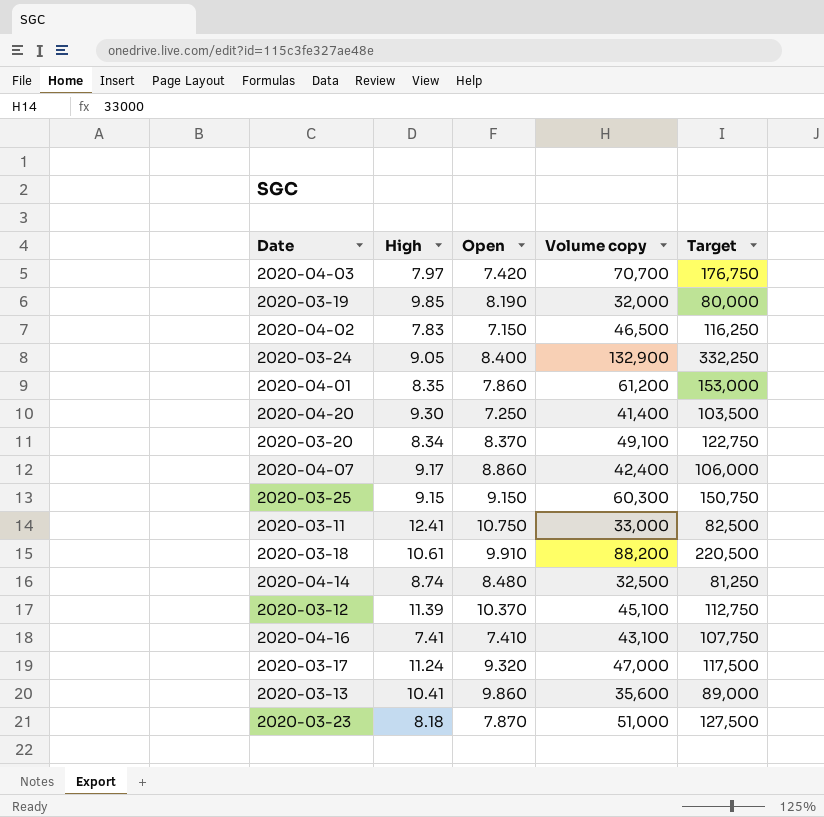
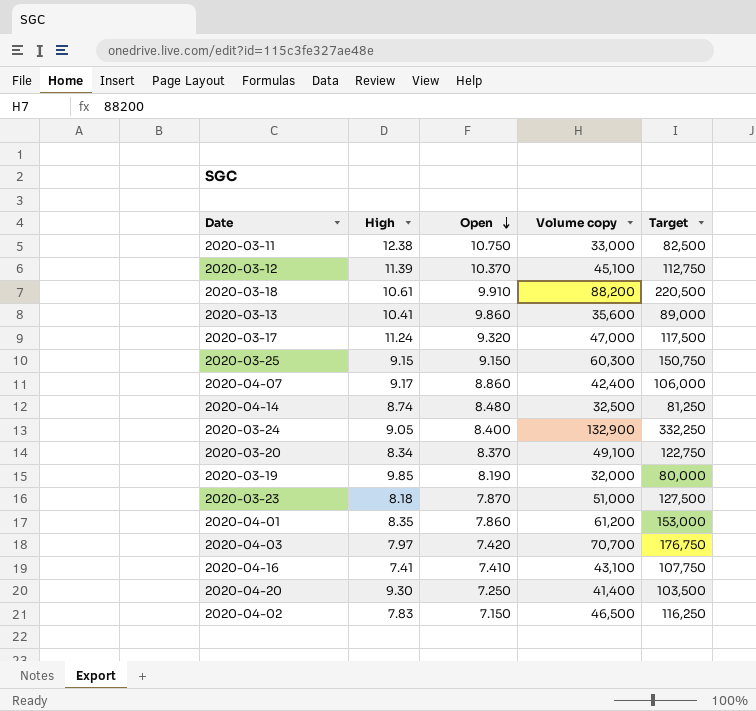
row order: none -> Open descending
2020-03-11 | High: 12.41 -> 12.38

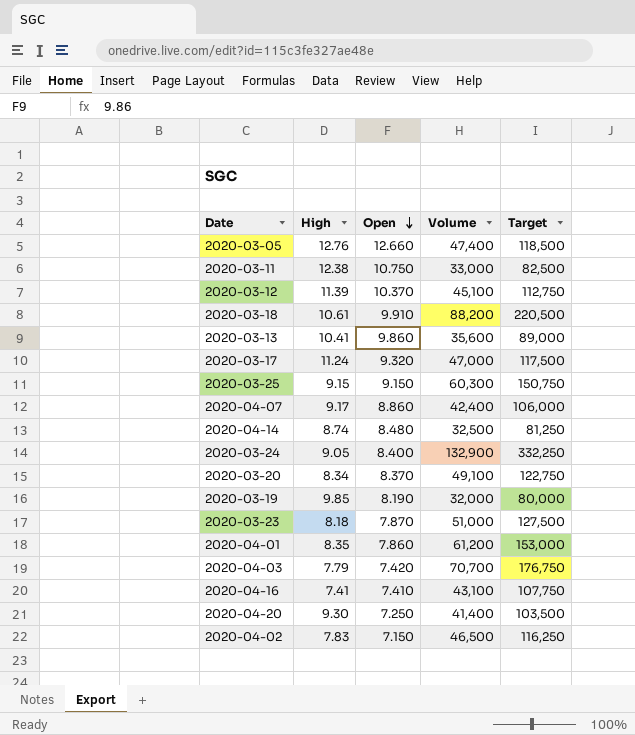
column name: Volume copy -> Volume
row 2020-03-05: none -> 12.76 | 12.660 | 47,400 | 118,500
2020-04-03 | High: 7.97 -> 7.79

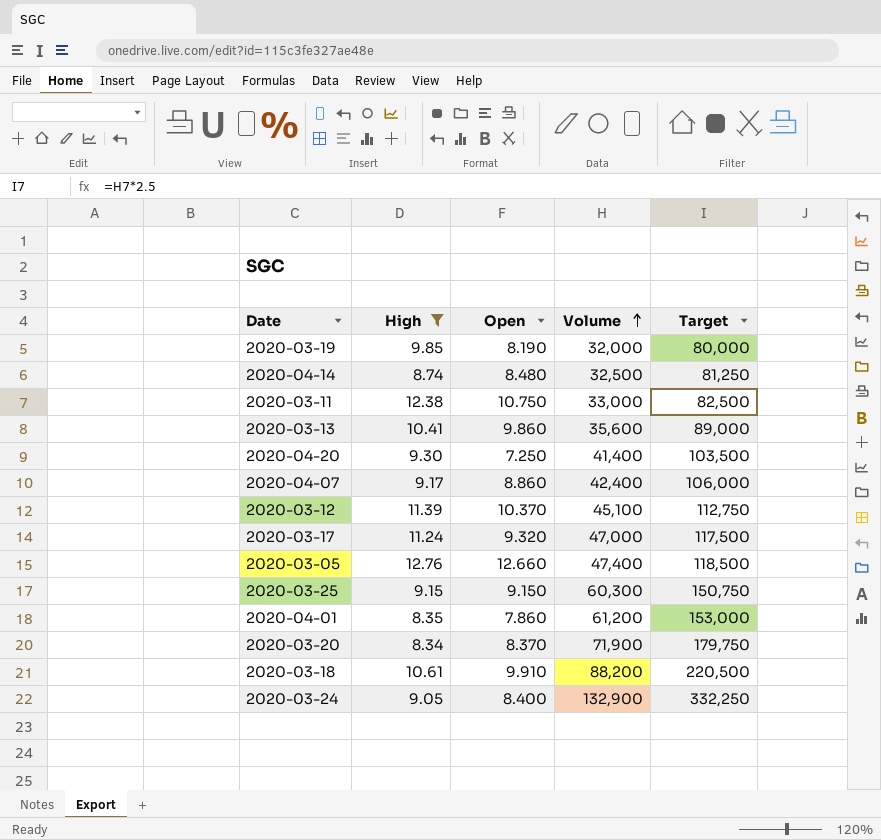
filter: none -> High >= 8.34
row order: Open descending -> Volume ascending
2020-03-20 | Volume: 49,100 -> 71,900
2020-03-20 | Target: 122,750 -> 179,750

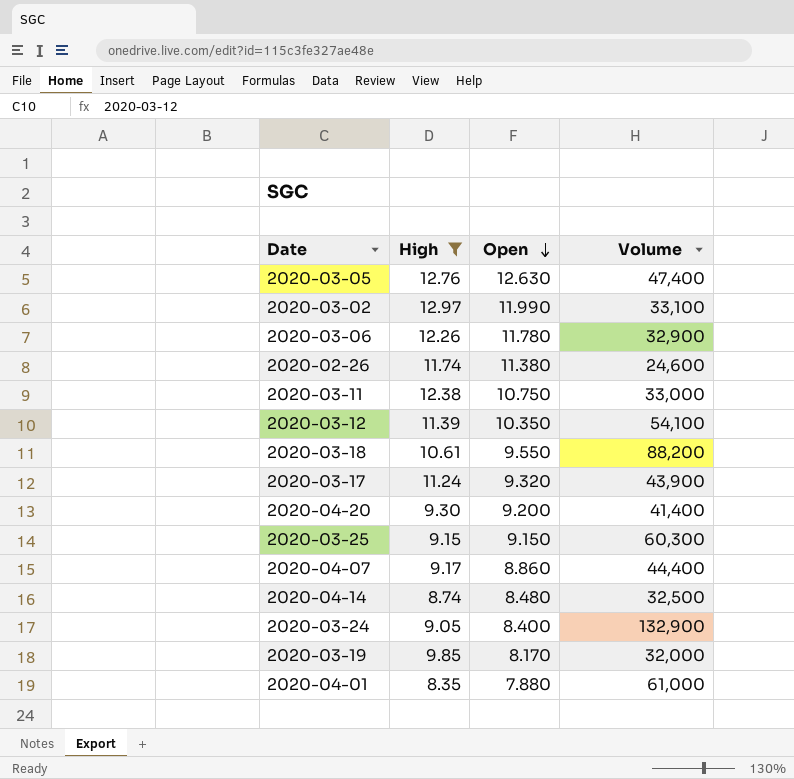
row order: Volume ascending -> Open descending
column Target | formula: [Volume] * 2.5 -> none
row 2020-03-13: 10.41 | 9.860 | 35,600 | 89,000 -> none
row 2020-03-20: 8.34 | 8.370 | 71,900 | 179,750 -> none
2020-03-05 | Open: 12.660 -> 12.630
row 2020-03-02: none -> 12.97 | 11.990 | 33,100
row 2020-03-06: none -> 12.26 | 11.780 | 32,900
row 2020-02-26: none -> 11.74 | 11.380 | 24,600
2020-03-12 | Open: 10.370 -> 10.350
2020-03-12 | Volume: 45,100 -> 54,100
2020-03-18 | Open: 9.910 -> 9.550
2020-03-17 | Volume: 47,000 -> 43,900
2020-04-20 | Open: 7.250 -> 9.200
2020-04-07 | Volume: 42,400 -> 44,400
2020-03-19 | Open: 8.190 -> 8.170
2020-04-01 | Open: 7.860 -> 7.880
2020-04-01 | Volume: 61,200 -> 61,000

